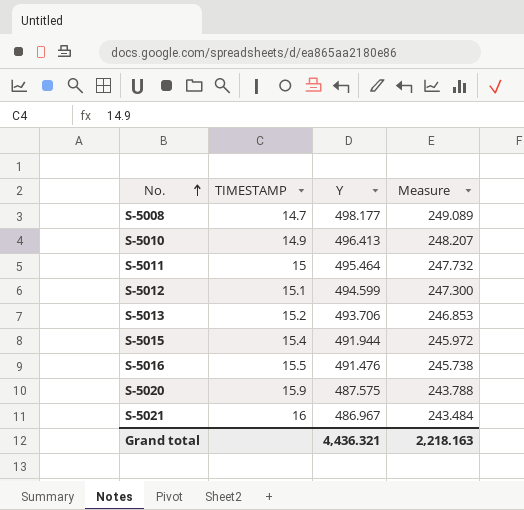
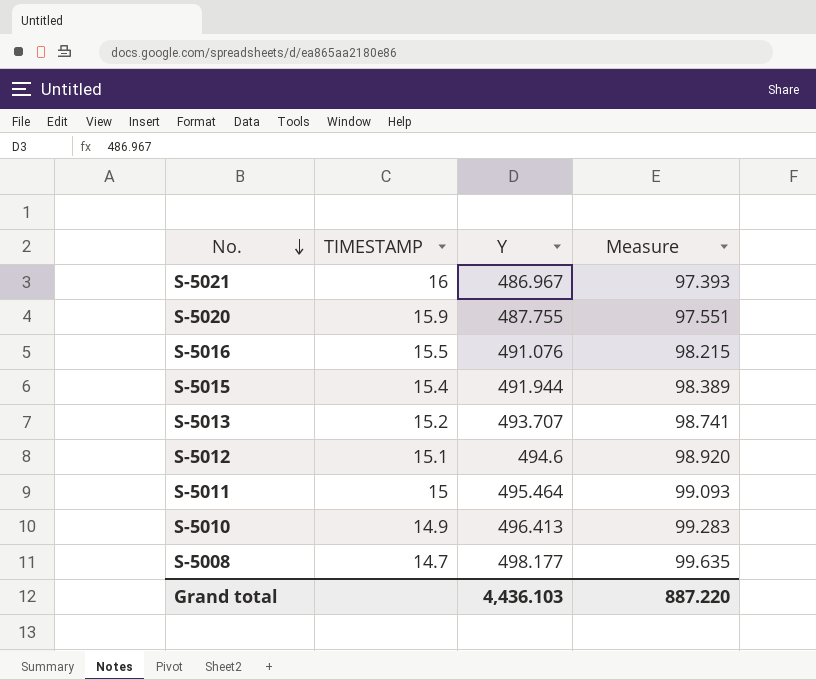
row order: No. ascending -> No. descending
column Measure | formula: [Y] * 0.5 -> [Y] * 0.2
S-5020 | Y: 487.575 -> 487.755
S-5016 | Y: 491.476 -> 491.076
S-5013 | Y: 493.706 -> 493.707
S-5012 | Y: 494.599 -> 494.6
Grand total | Y: 4,436.321 -> 4,436.103
Grand total | Measure: 2,218.163 -> 887.220

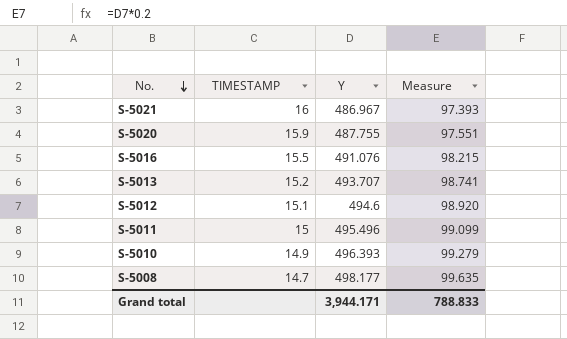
row S-5015: 15.4 | 491.944 | 98.389 -> none
S-5011 | Y: 495.464 -> 495.496
S-5011 | Measure: 99.093 -> 99.099
S-5010 | Y: 496.413 -> 496.393
S-5010 | Measure: 99.283 -> 99.279
Grand total | Y: 4,436.103 -> 3,944.171
Grand total | Measure: 887.220 -> 788.833

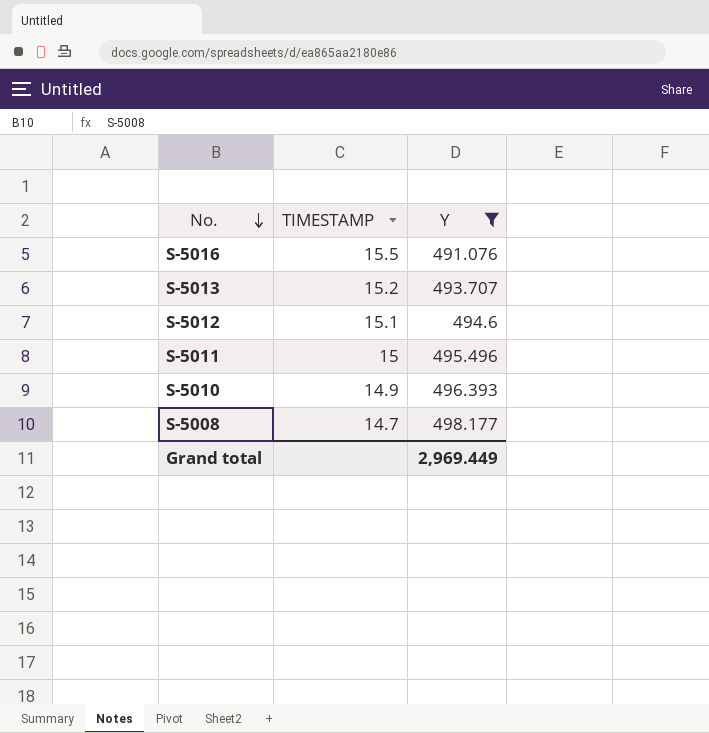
filter: none -> Y >= 491.076
column Measure | formula: [Y] * 0.2 -> none
Grand total | Y: 3,944.171 -> 2,969.449

